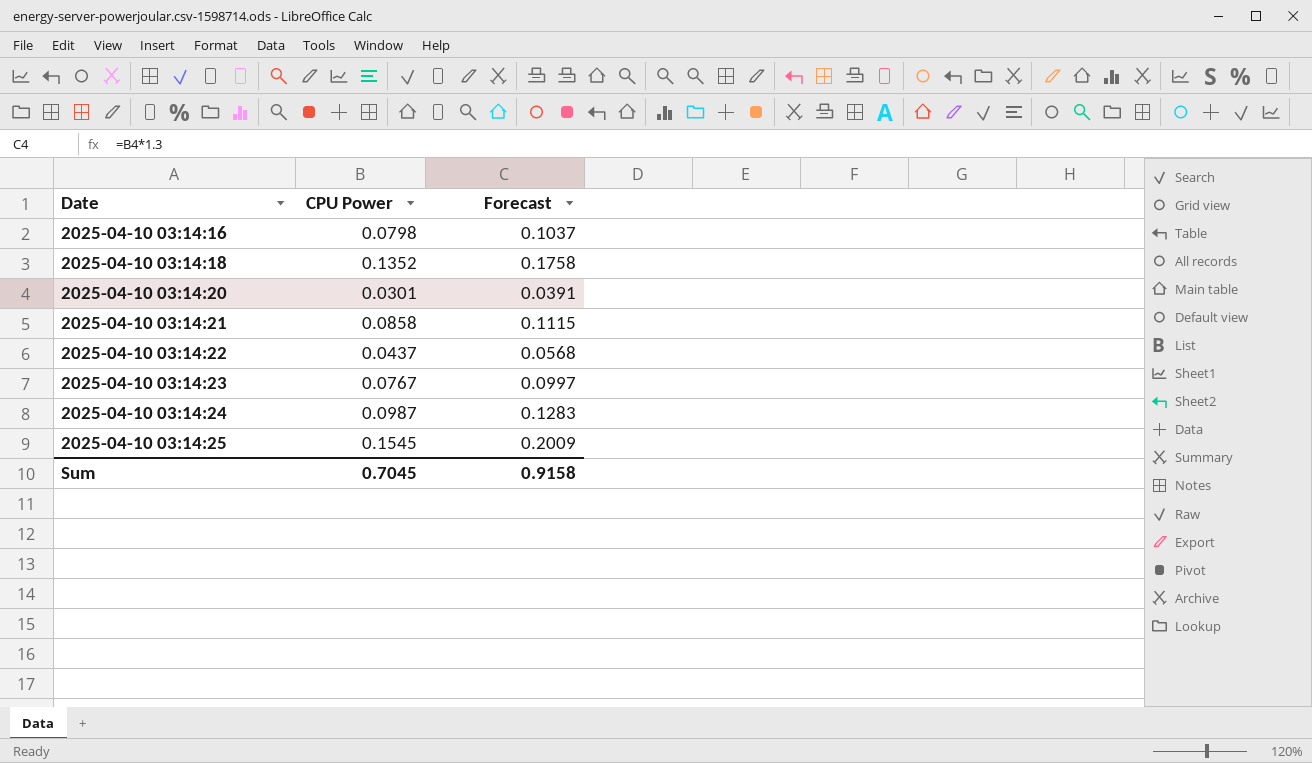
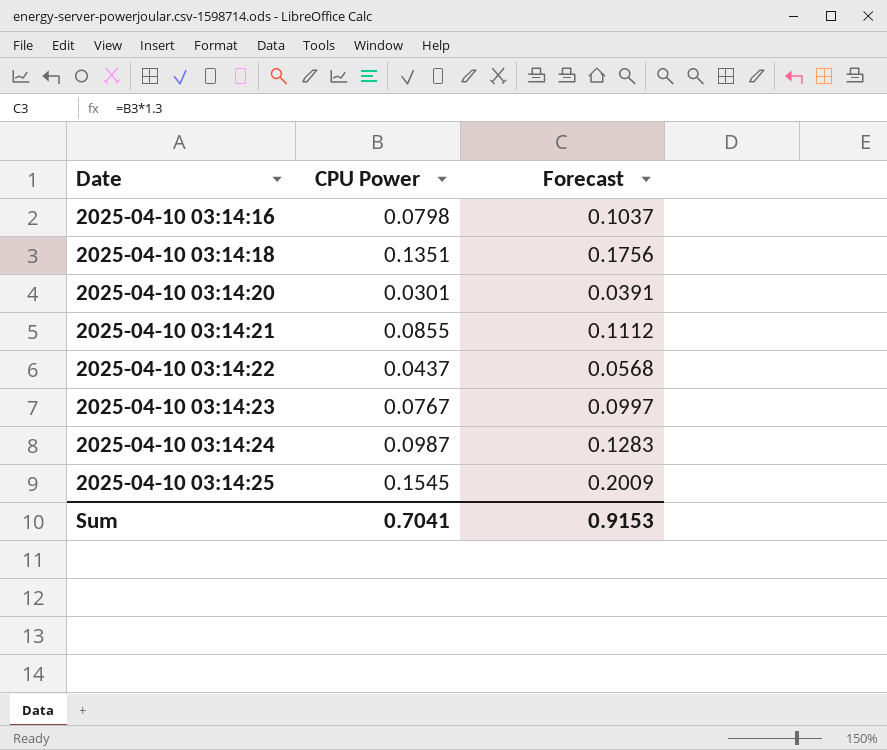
2025-04-10 03:14:18 | CPU Power: 0.1352 -> 0.1351
2025-04-10 03:14:18 | Forecast: 0.1758 -> 0.1756
2025-04-10 03:14:21 | CPU Power: 0.0858 -> 0.0855
2025-04-10 03:14:21 | Forecast: 0.1115 -> 0.1112
Sum | CPU Power: 0.7045 -> 0.7041
Sum | Forecast: 0.9158 -> 0.9153

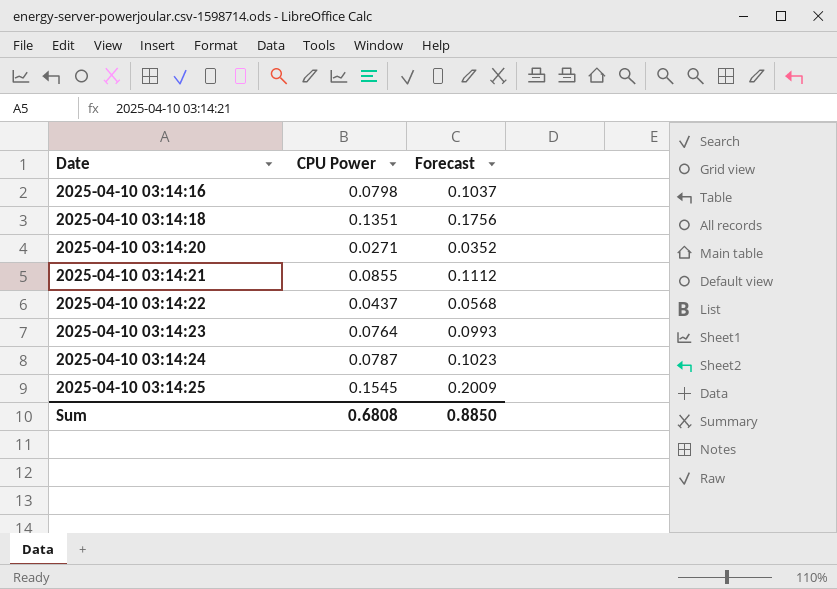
2025-04-10 03:14:20 | CPU Power: 0.0301 -> 0.0271
2025-04-10 03:14:20 | Forecast: 0.0391 -> 0.0352
2025-04-10 03:14:23 | CPU Power: 0.0767 -> 0.0764
2025-04-10 03:14:23 | Forecast: 0.0997 -> 0.0993
2025-04-10 03:14:24 | CPU Power: 0.0987 -> 0.0787
2025-04-10 03:14:24 | Forecast: 0.1283 -> 0.1023
Sum | CPU Power: 0.7041 -> 0.6808
Sum | Forecast: 0.9153 -> 0.8850

